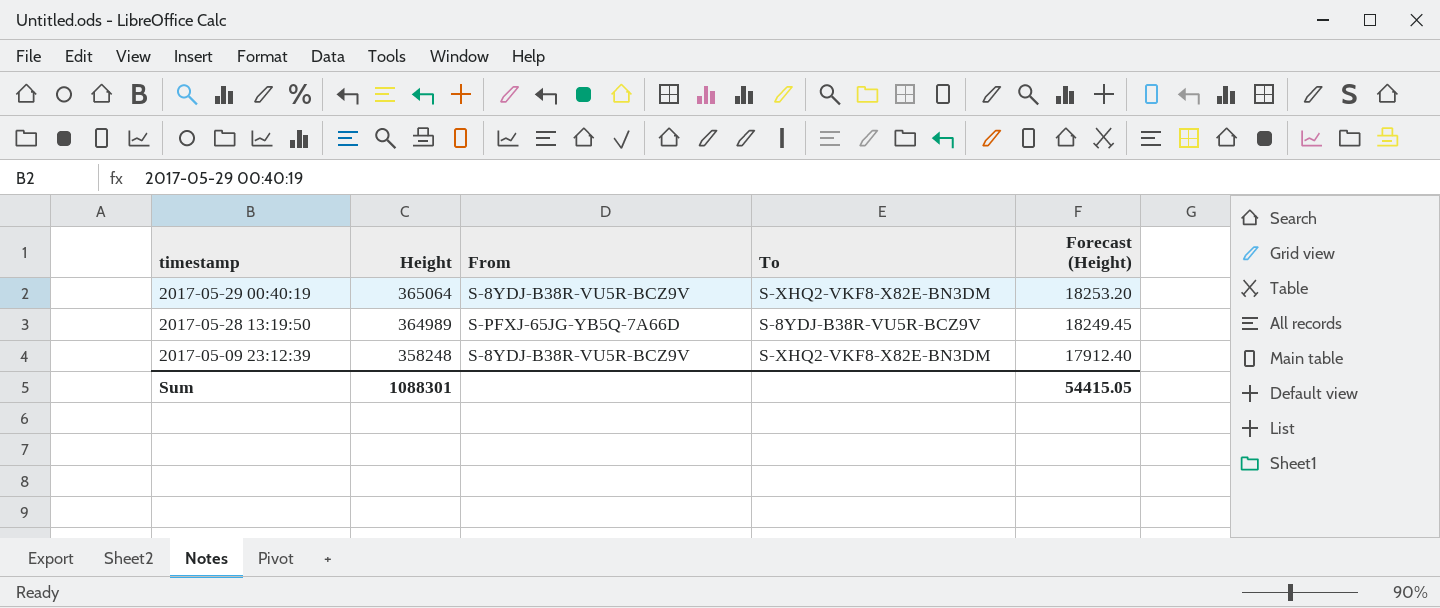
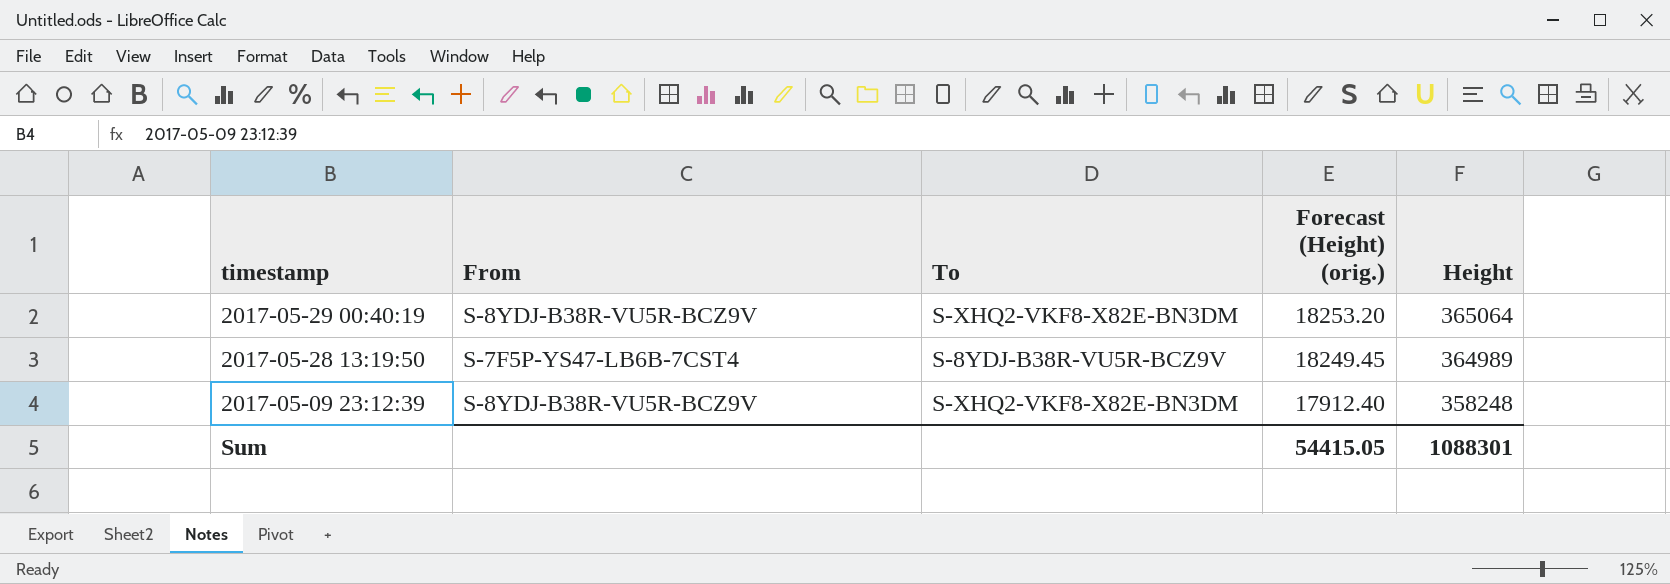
column name: Forecast (Height) -> Forecast (Height) (orig.)
column Height | position: 2 -> 5
2017-05-28 13:19:50 | From: S-PFXJ-65JG-YB5Q-7A66D -> S-7F5P-YS47-LB6B-7CST4

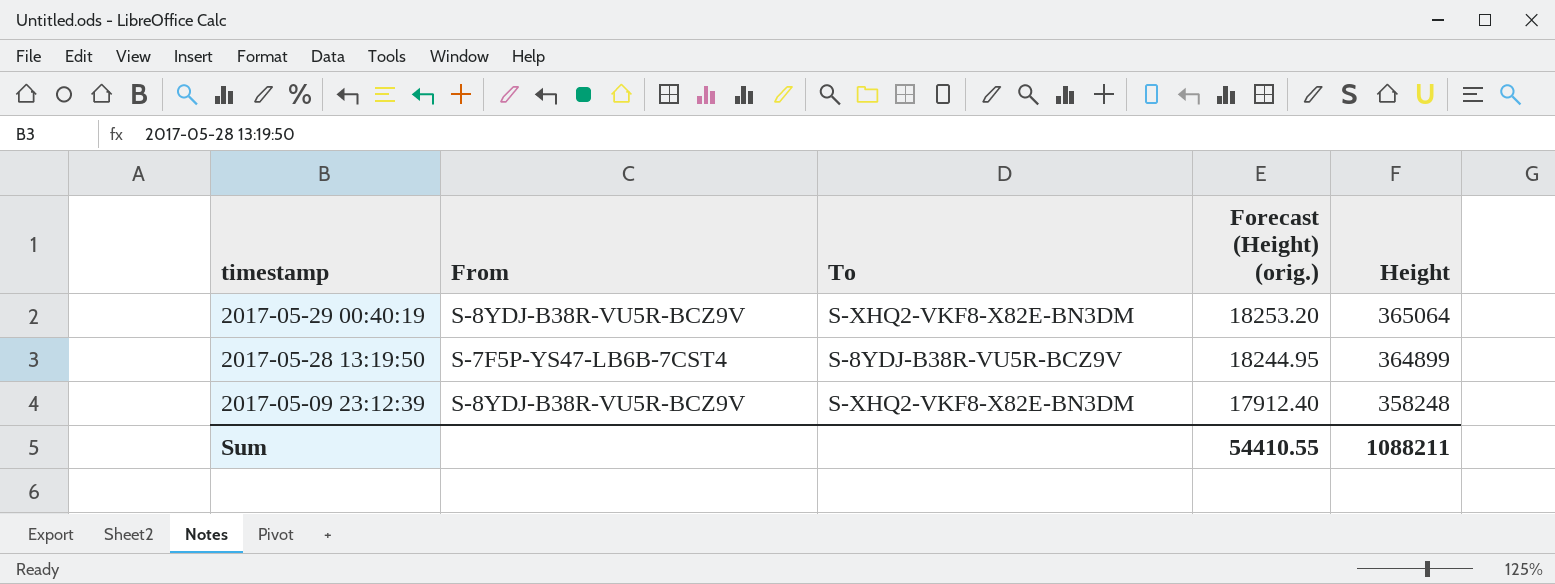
2017-05-28 13:19:50 | Forecast (Height) (orig.): 18249.45 -> 18244.95
2017-05-28 13:19:50 | Height: 364989 -> 364899
Sum | Forecast (Height) (orig.): 54415.05 -> 54410.55
Sum | Height: 1088301 -> 1088211

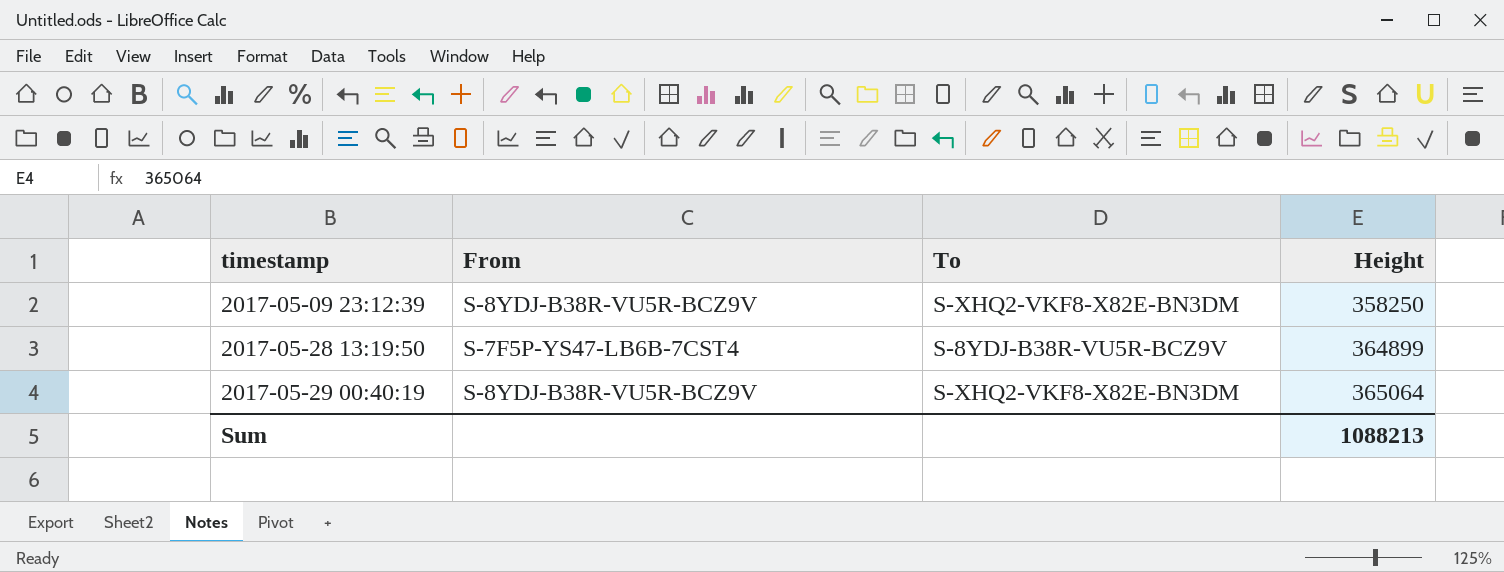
row order: timestamp descending -> timestamp ascending
column Forecast (Height) (orig.) | formula: [Height] * 0.05 -> none
2017-05-09 23:12:39 | Height: 358248 -> 358250
Sum | Height: 1088211 -> 1088213

